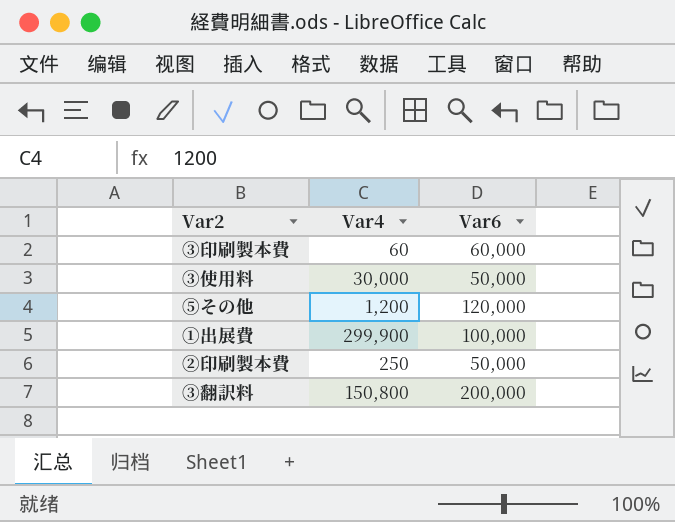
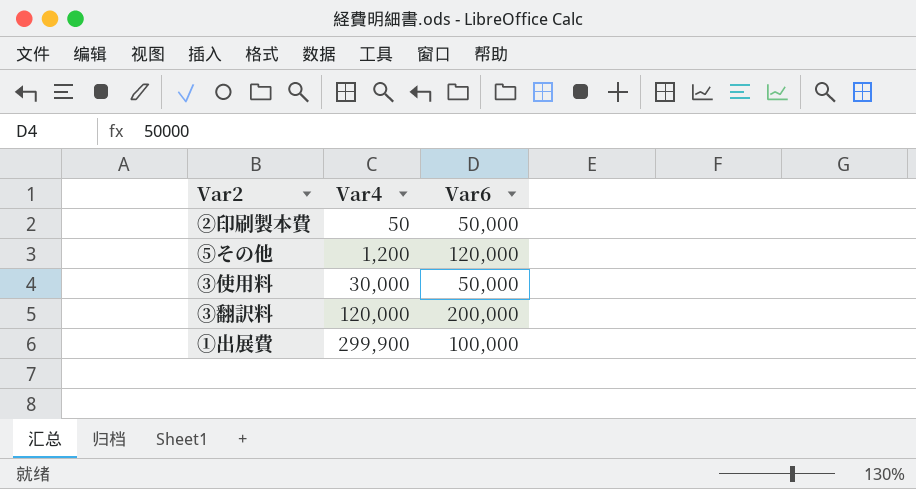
row order: none -> Var4 ascending
row ③印刷製本費: 60 | 60,000 -> none
②印刷製本費 | Var4: 250 -> 50
③翻訳料 | Var4: 150,800 -> 120,000

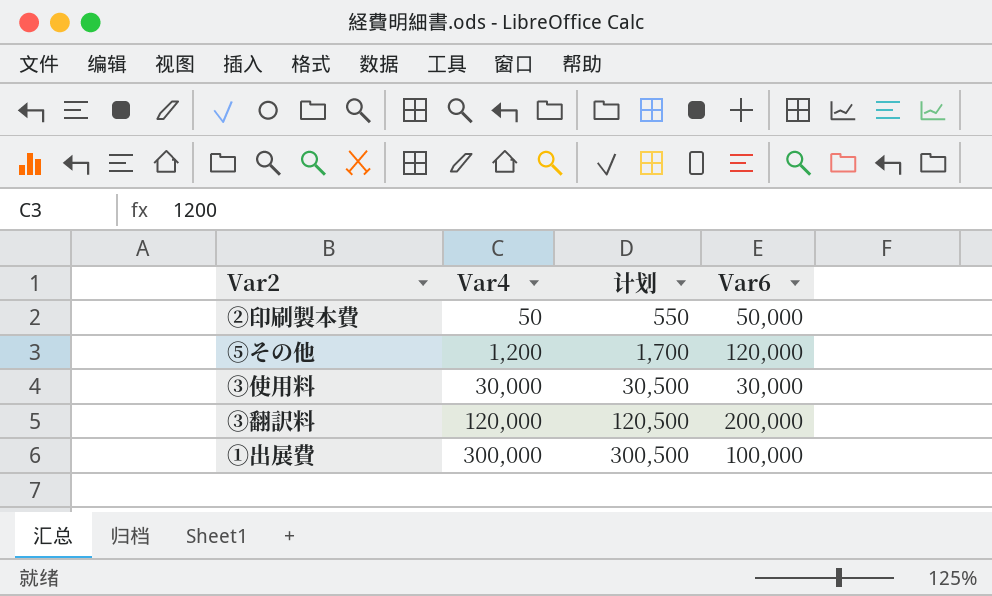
column 计划 | formula: none -> [Var4] + 500
③使用料 | Var6: 50,000 -> 30,000
①出展費 | Var4: 299,900 -> 300,000

